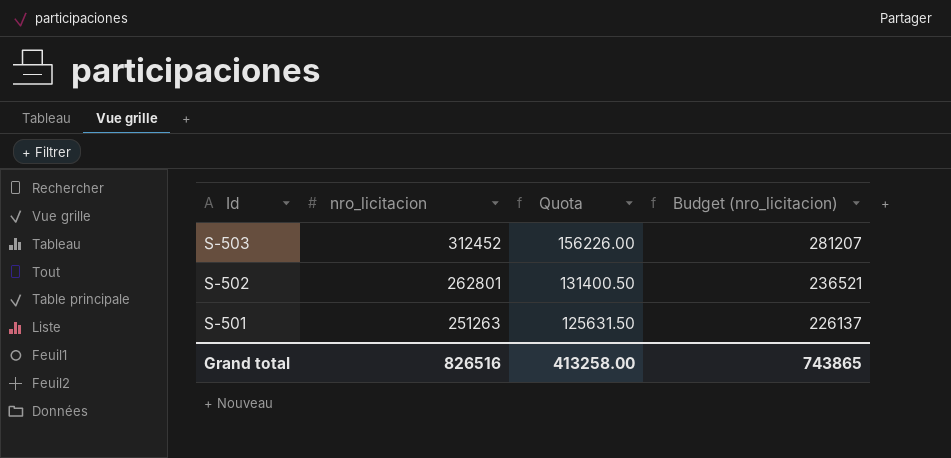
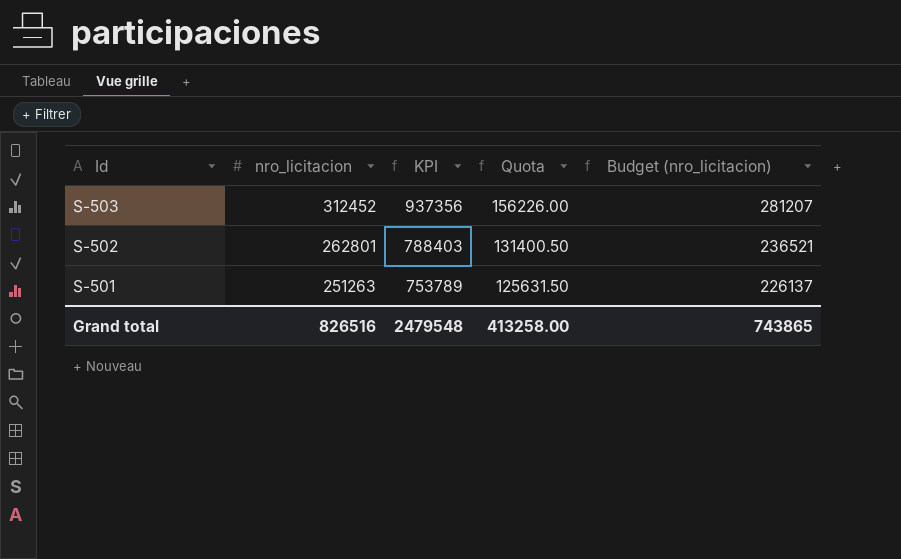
column KPI | formula: none -> [nro_licitacion] * 3

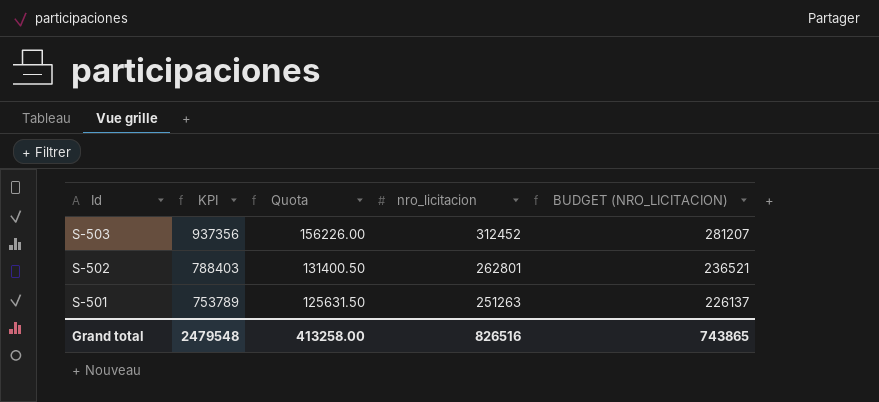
column nro_licitacion | position: 2 -> 4
column name: Budget (nro_licitacion) -> BUDGET (NRO_LICITACION)

